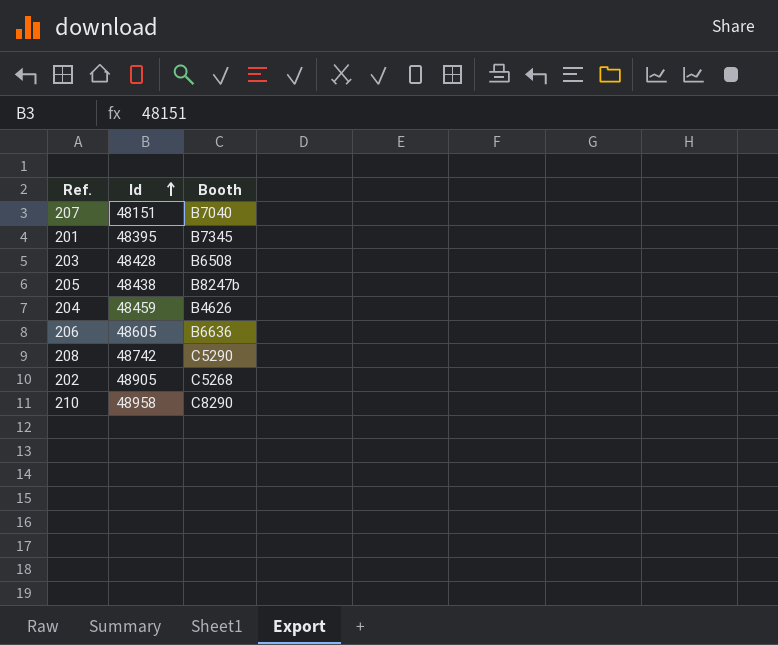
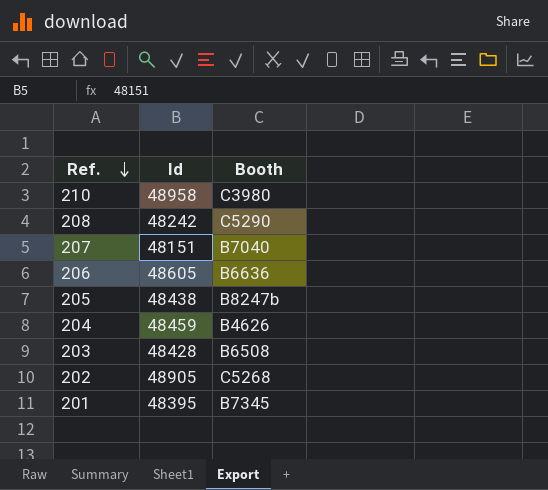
row order: Id ascending -> Ref. descending
210 | Booth: C8290 -> C3980
208 | Id: 48742 -> 48242

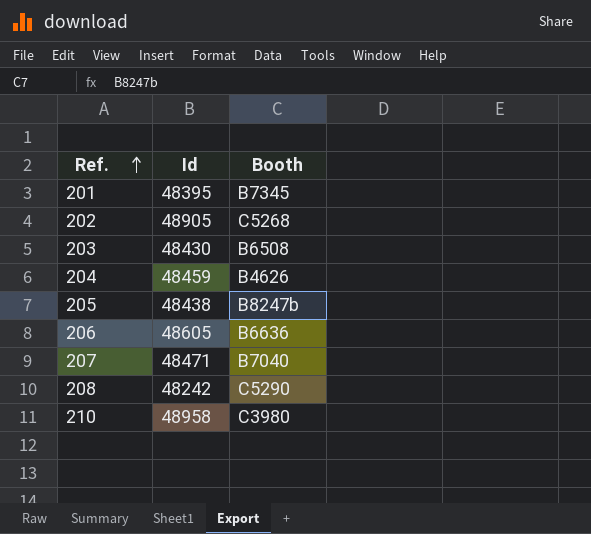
row order: Ref. descending -> Ref. ascending
203 | Id: 48428 -> 48430
207 | Id: 48151 -> 48471

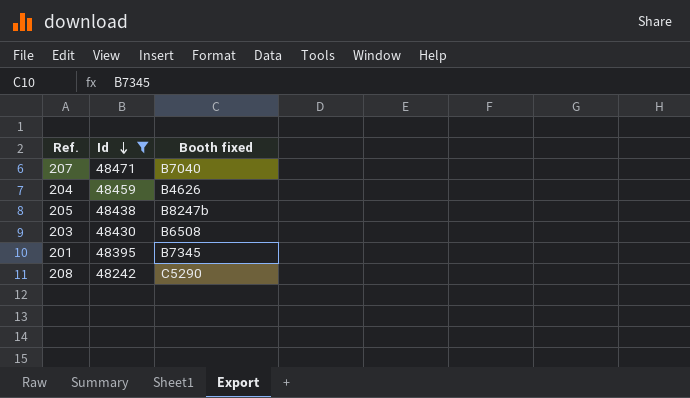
filter: none -> Id <= 48471
row order: Ref. ascending -> Id descending
column name: Booth -> Booth fixed

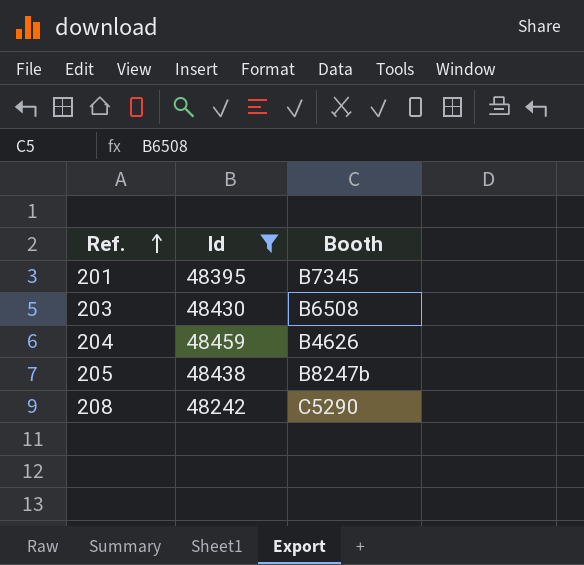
row order: Id descending -> Ref. ascending
column name: Booth fixed -> Booth
row 207: 48471 | B7040 -> none

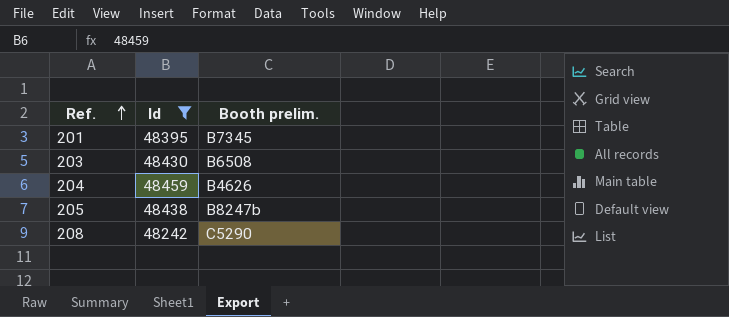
column name: Booth -> Booth prelim.

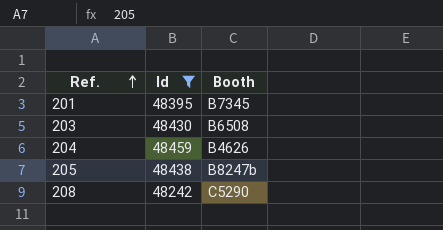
column name: Booth prelim. -> Booth

